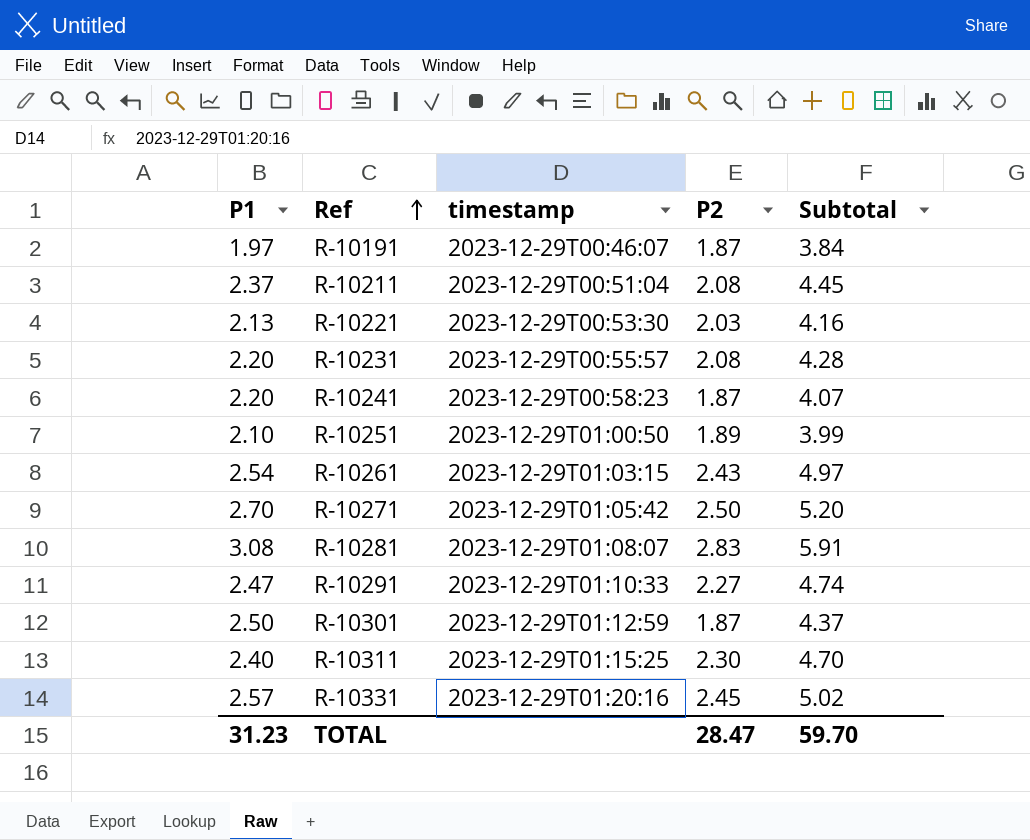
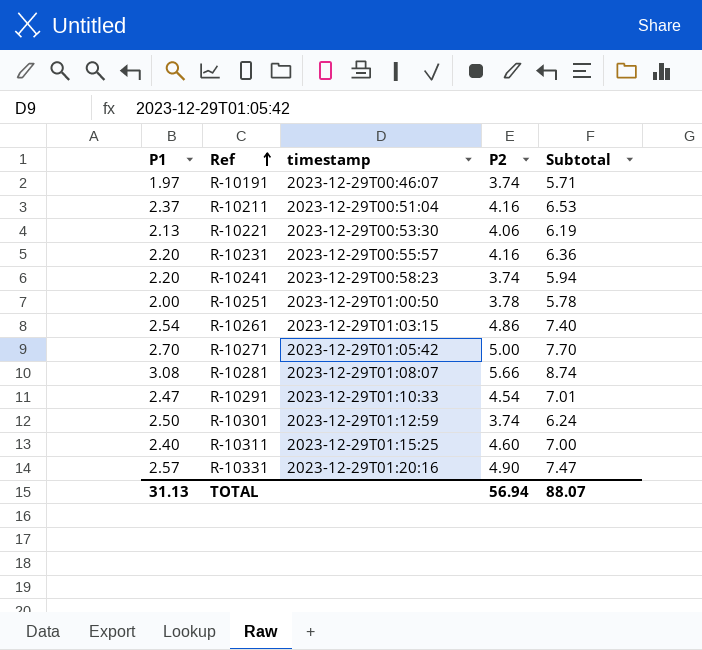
R-10191 | P2: 1.87 -> 3.74
R-10191 | Subtotal: 3.84 -> 5.71
R-10211 | P2: 2.08 -> 4.16
R-10211 | Subtotal: 4.45 -> 6.53
R-10221 | P2: 2.03 -> 4.06
R-10221 | Subtotal: 4.16 -> 6.19
R-10231 | P2: 2.08 -> 4.16
R-10231 | Subtotal: 4.28 -> 6.36
R-10241 | P2: 1.87 -> 3.74
R-10241 | Subtotal: 4.07 -> 5.94
R-10251 | P1: 2.10 -> 2.00
R-10251 | P2: 1.89 -> 3.78
R-10251 | Subtotal: 3.99 -> 5.78
R-10261 | P2: 2.43 -> 4.86
R-10261 | Subtotal: 4.97 -> 7.40
R-10271 | P2: 2.50 -> 5.00
R-10271 | Subtotal: 5.20 -> 7.70
R-10281 | P2: 2.83 -> 5.66
R-10281 | Subtotal: 5.91 -> 8.74
R-10291 | P2: 2.27 -> 4.54
R-10291 | Subtotal: 4.74 -> 7.01
R-10301 | P2: 1.87 -> 3.74
R-10301 | Subtotal: 4.37 -> 6.24
R-10311 | P2: 2.30 -> 4.60
R-10311 | Subtotal: 4.70 -> 7.00
R-10331 | P2: 2.45 -> 4.90
R-10331 | Subtotal: 5.02 -> 7.47
TOTAL | P1: 31.23 -> 31.13
TOTAL | P2: 28.47 -> 56.94
TOTAL | Subtotal: 59.70 -> 88.07

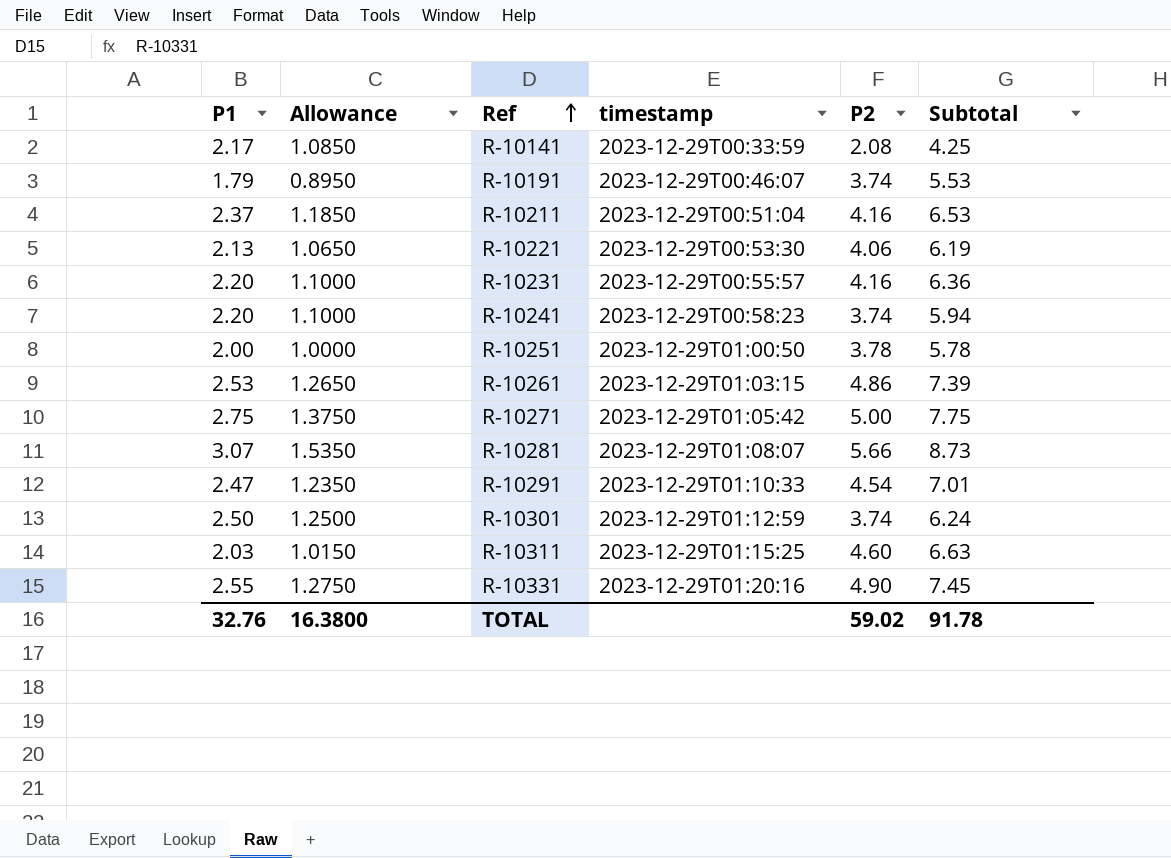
column Allowance | formula: none -> [P1] * 0.5
row R-10141: none -> 2.17 | 1.0850 | 2023-12-29T00:33:59 | 2.08 | 4.25
R-10191 | P1: 1.97 -> 1.79
R-10191 | Subtotal: 5.71 -> 5.53
R-10261 | P1: 2.54 -> 2.53
R-10261 | Subtotal: 7.40 -> 7.39
R-10271 | P1: 2.70 -> 2.75
R-10271 | Subtotal: 7.70 -> 7.75
R-10281 | P1: 3.08 -> 3.07
R-10281 | Subtotal: 8.74 -> 8.73
R-10311 | P1: 2.40 -> 2.03
R-10311 | Subtotal: 7.00 -> 6.63
R-10331 | P1: 2.57 -> 2.55
R-10331 | Subtotal: 7.47 -> 7.45
TOTAL | P1: 31.13 -> 32.76
TOTAL | P2: 56.94 -> 59.02
TOTAL | Subtotal: 88.07 -> 91.78

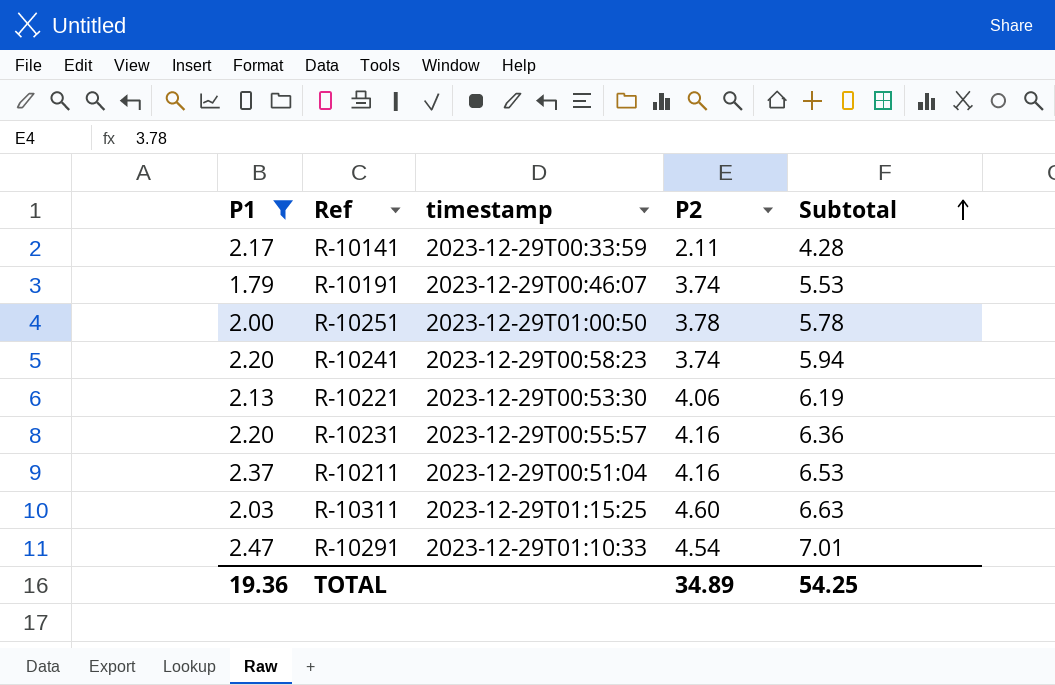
filter: none -> P1 <= 2.47
row order: Ref ascending -> Subtotal ascending
column Allowance | formula: [P1] * 0.5 -> none
R-10141 | P2: 2.08 -> 2.11
R-10141 | Subtotal: 4.25 -> 4.28
TOTAL | P1: 32.76 -> 19.36
TOTAL | P2: 59.02 -> 34.89
TOTAL | Subtotal: 91.78 -> 54.25

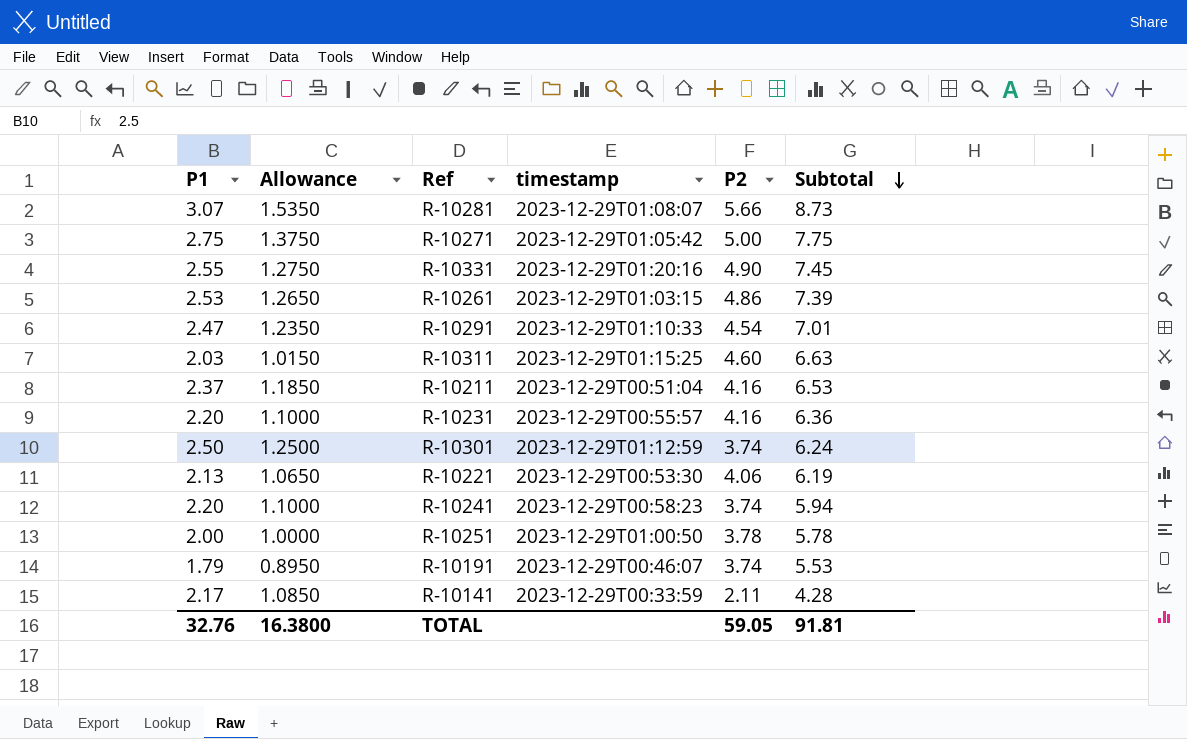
filter: P1 <= 2.47 -> none
row order: Subtotal ascending -> Subtotal descending
column Allowance | formula: none -> [P1] * 0.5
TOTAL | P1: 19.36 -> 32.76
TOTAL | P2: 34.89 -> 59.05
TOTAL | Subtotal: 54.25 -> 91.81

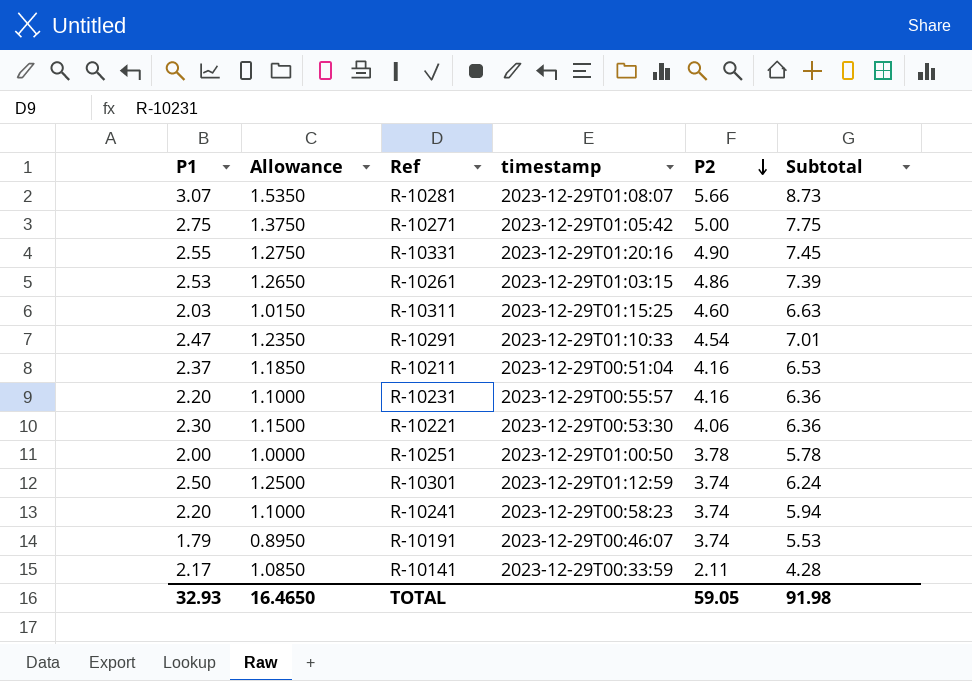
row order: Subtotal descending -> P2 descending
R-10221 | P1: 2.13 -> 2.30
R-10221 | Allowance: 1.0650 -> 1.1500
R-10221 | Subtotal: 6.19 -> 6.36
TOTAL | P1: 32.76 -> 32.93
TOTAL | Allowance: 16.3800 -> 16.4650
TOTAL | Subtotal: 91.81 -> 91.98

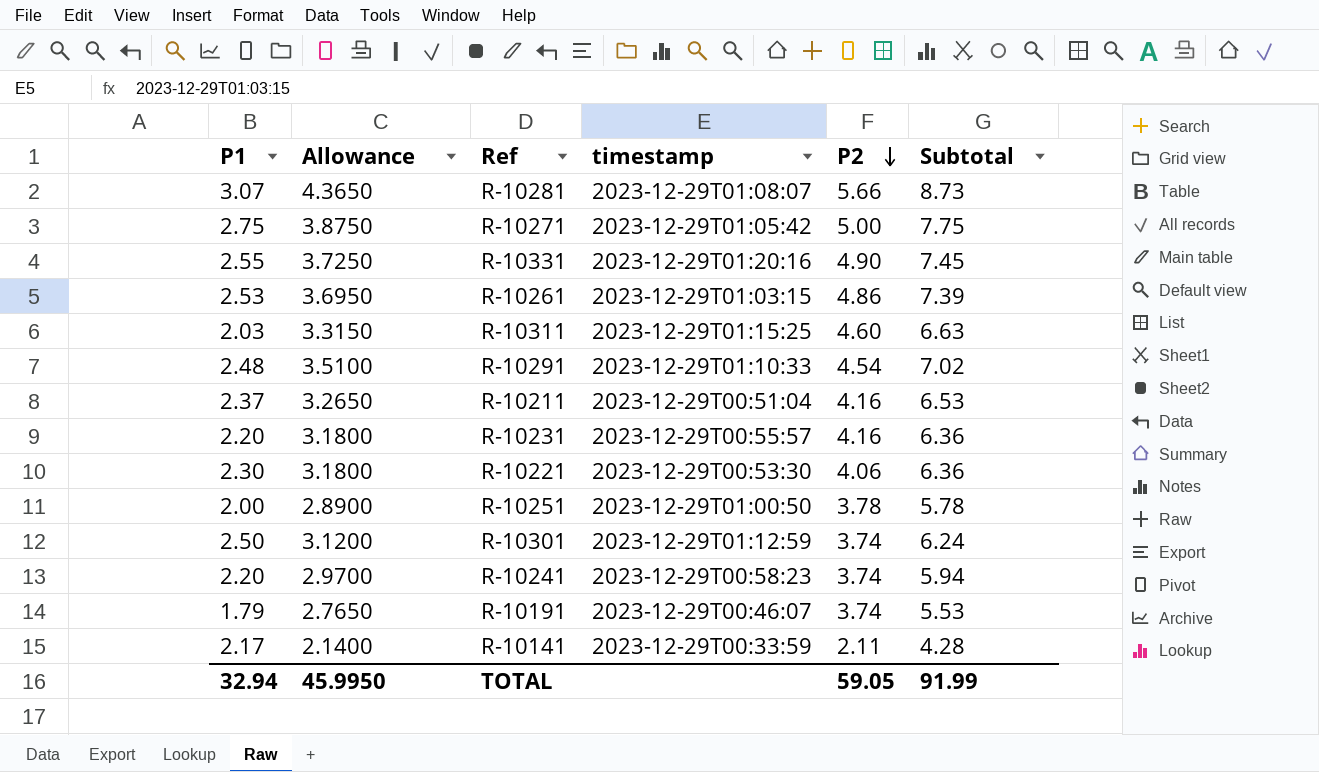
column Allowance | formula: [P1] * 0.5 -> [Subtotal] * 0.5
R-10291 | P1: 2.47 -> 2.48
R-10291 | Subtotal: 7.01 -> 7.02
TOTAL | P1: 32.93 -> 32.94
TOTAL | Allowance: 16.4650 -> 45.9950
TOTAL | Subtotal: 91.98 -> 91.99

